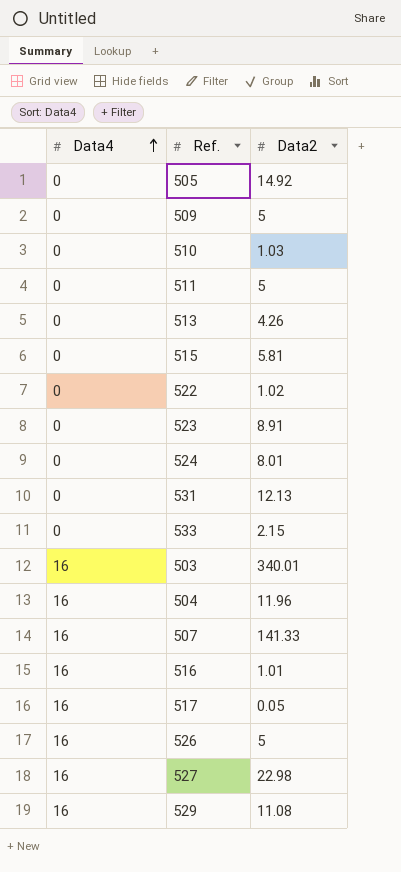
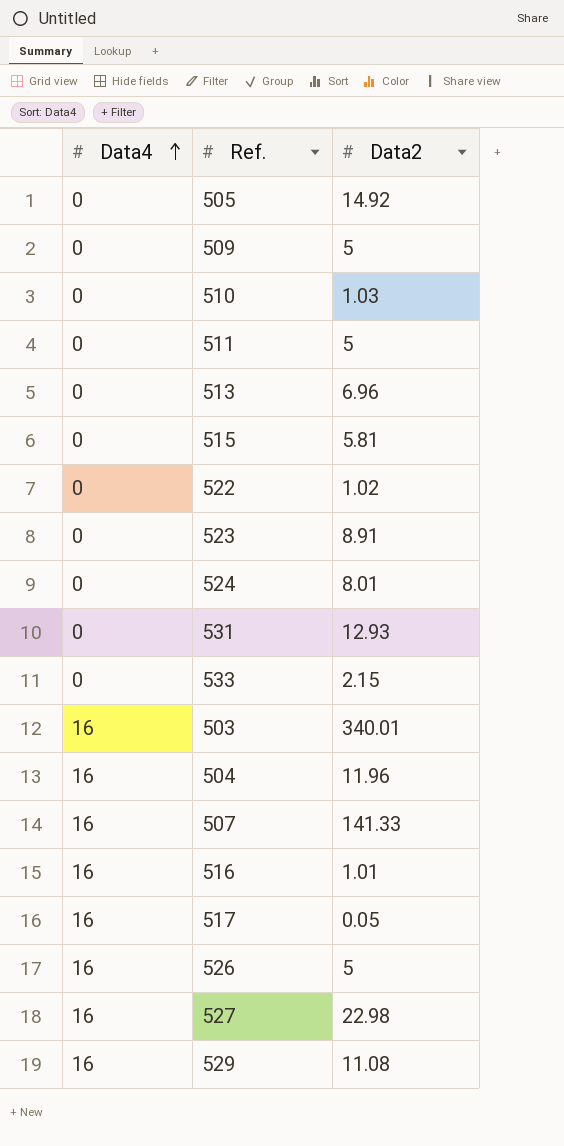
513 | Data2: 4.26 -> 6.96
531 | Data2: 12.13 -> 12.93

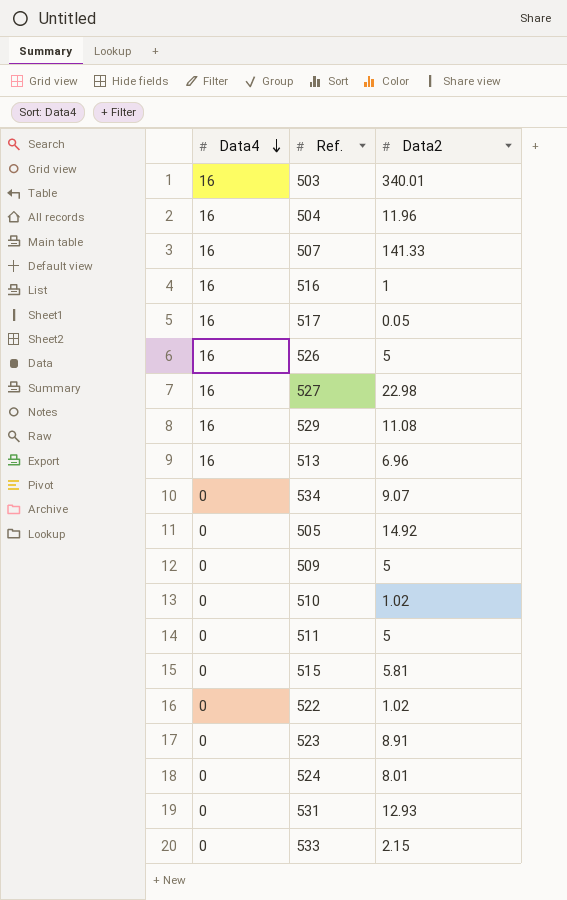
row order: Data4 ascending -> Data4 descending
516 | Data2: 1.01 -> 1
513 | Data4: 0 -> 16
row 534: none -> 0 | 9.07
510 | Data2: 1.03 -> 1.02

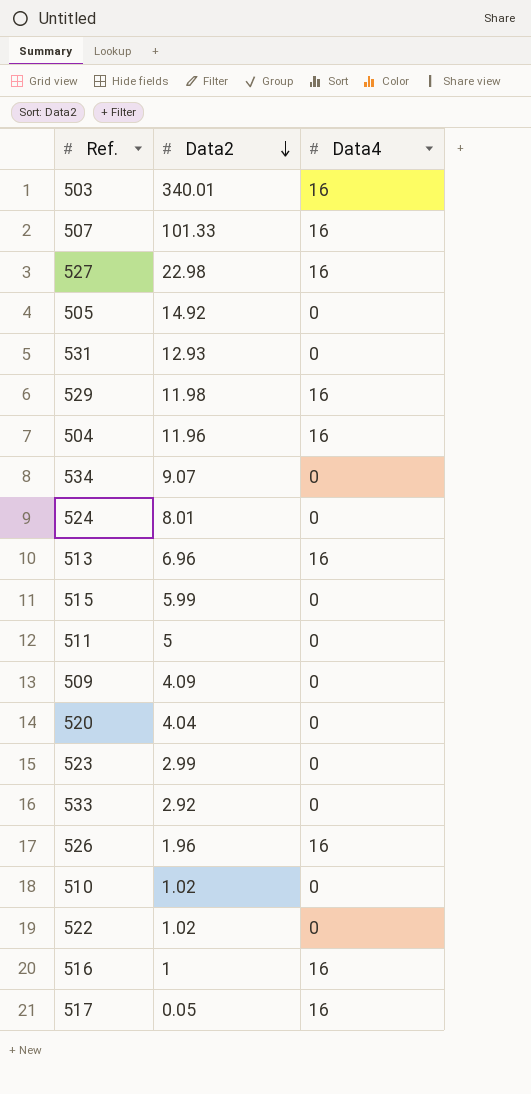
row order: Data4 descending -> Data2 descending
column Data4 | position: 1 -> 3
507 | Data2: 141.33 -> 101.33
529 | Data2: 11.08 -> 11.98
515 | Data2: 5.81 -> 5.99
509 | Data2: 5 -> 4.09
row 520: none -> 4.04 | 0
523 | Data2: 8.91 -> 2.99
533 | Data2: 2.15 -> 2.92
526 | Data2: 5 -> 1.96

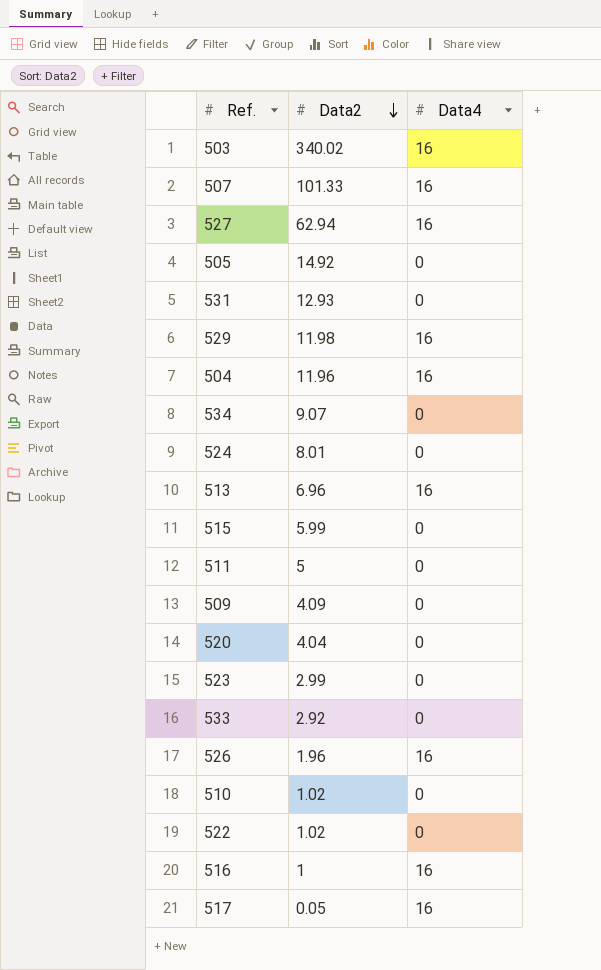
503 | Data2: 340.01 -> 340.02
527 | Data2: 22.98 -> 62.94

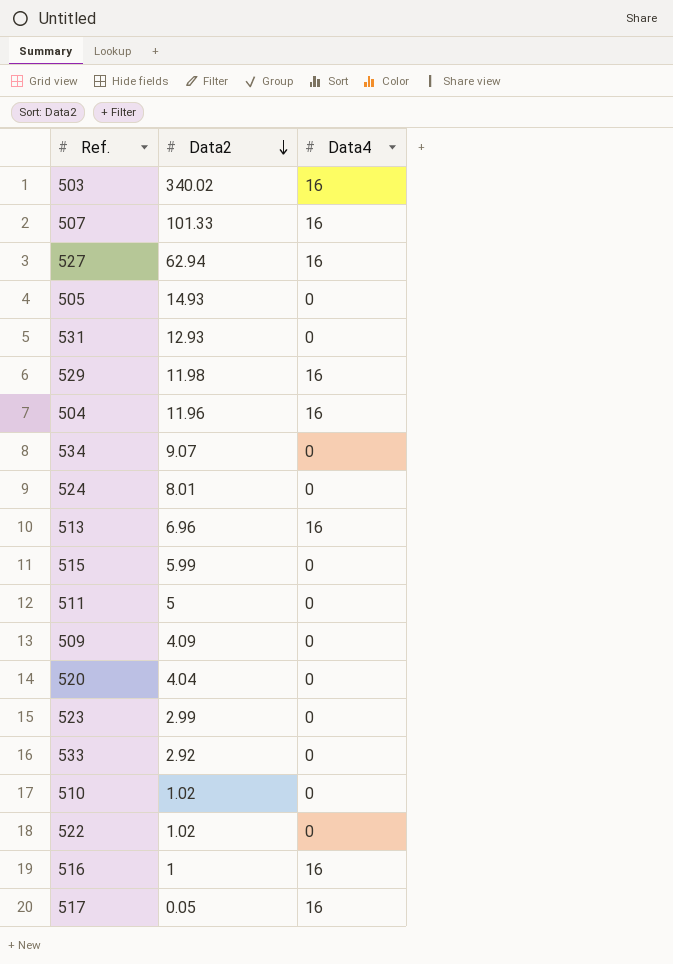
row 526: 1.96 | 16 -> none
505 | Data2: 14.92 -> 14.93

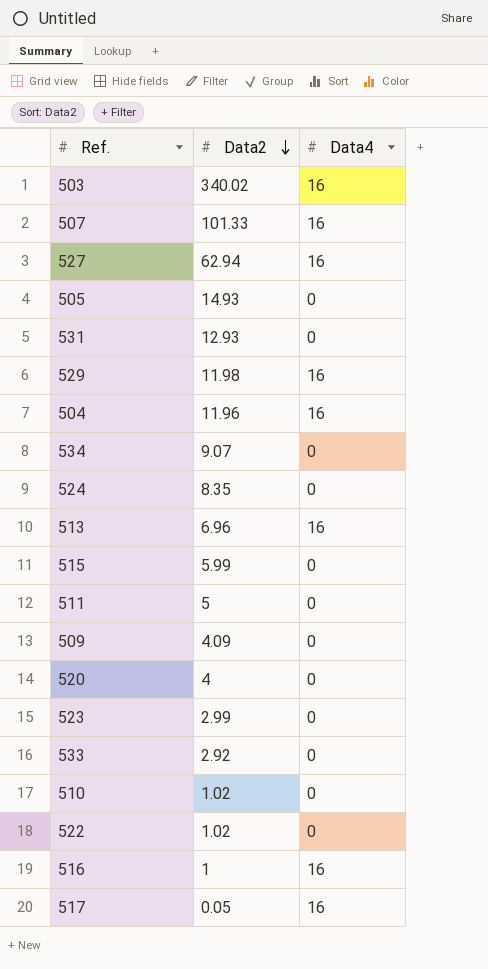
524 | Data2: 8.01 -> 8.35
520 | Data2: 4.04 -> 4

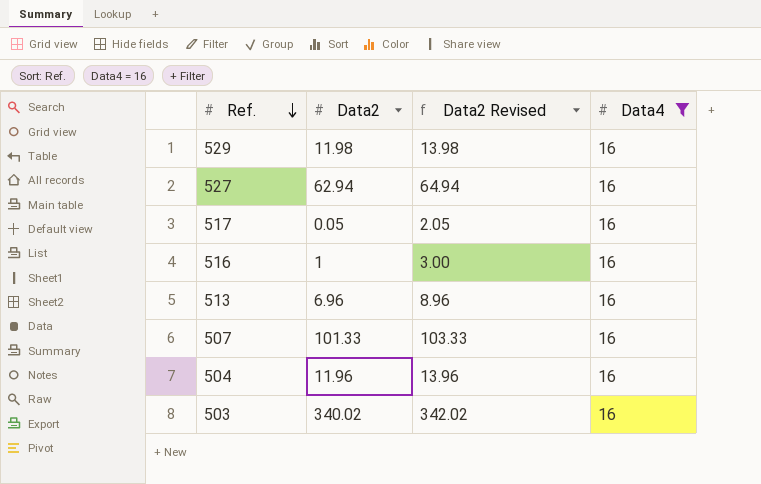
filter: none -> Data4 = 16
row order: Data2 descending -> Ref. descending
column Data2 Revised | formula: none -> [Data2] + 2

